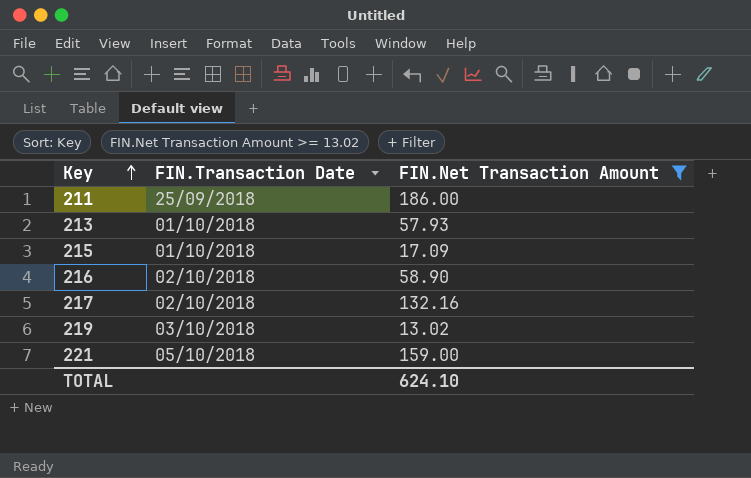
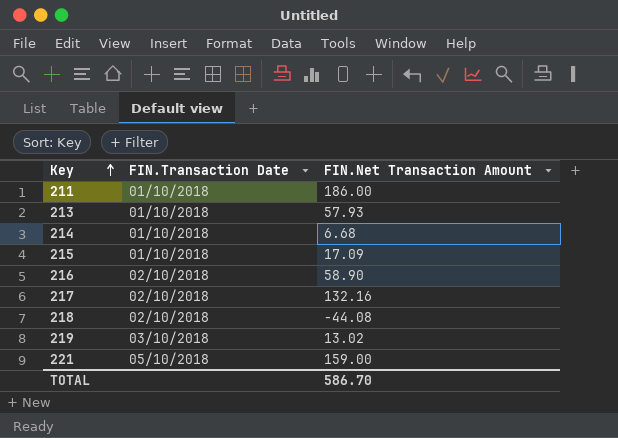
filter: FIN.Net Transaction Amount >= 13.02 -> none
211 | FIN.Transaction Date: 25/09/2018 -> 01/10/2018
TOTAL | FIN.Net Transaction Amount: 624.10 -> 586.70

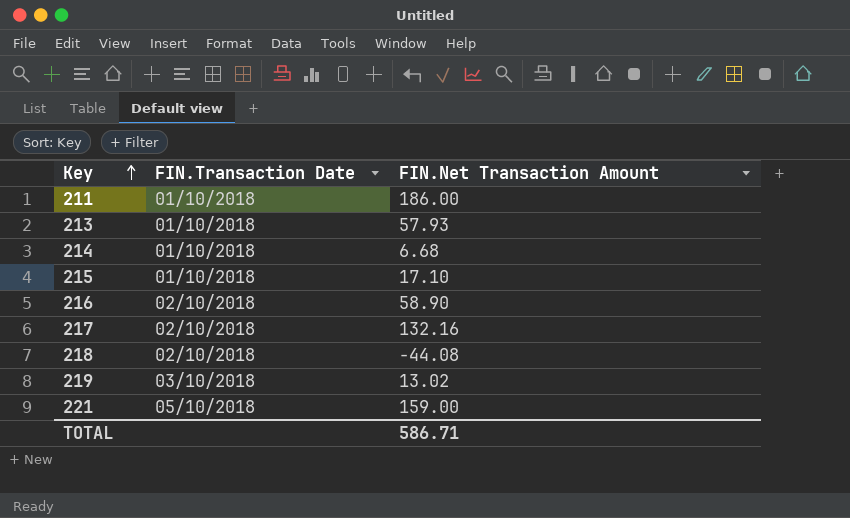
215 | FIN.Net Transaction Amount: 17.09 -> 17.10
TOTAL | FIN.Net Transaction Amount: 586.70 -> 586.71

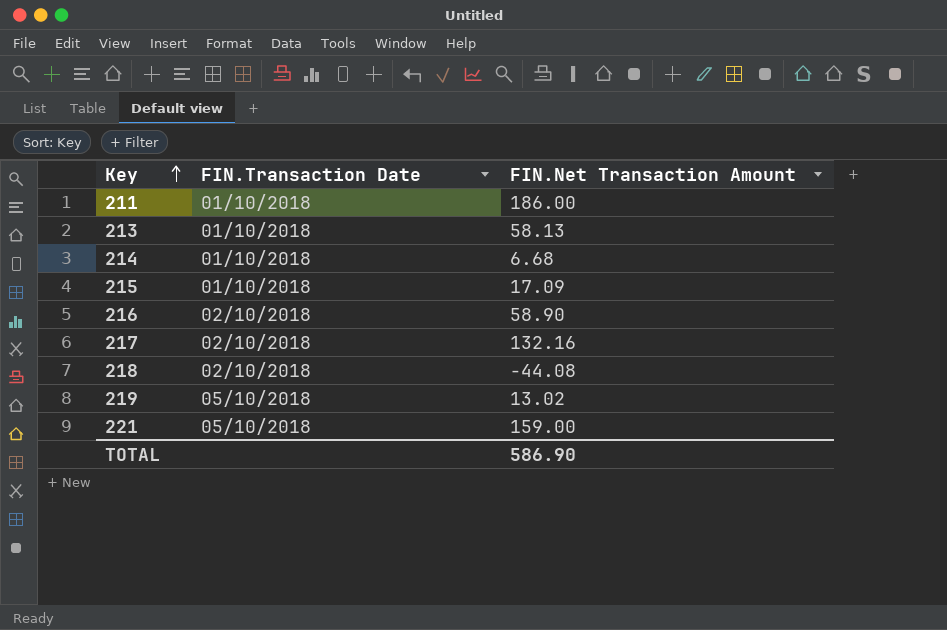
213 | FIN.Net Transaction Amount: 57.93 -> 58.13
215 | FIN.Net Transaction Amount: 17.10 -> 17.09
219 | FIN.Transaction Date: 03/10/2018 -> 05/10/2018
TOTAL | FIN.Net Transaction Amount: 586.71 -> 586.90

